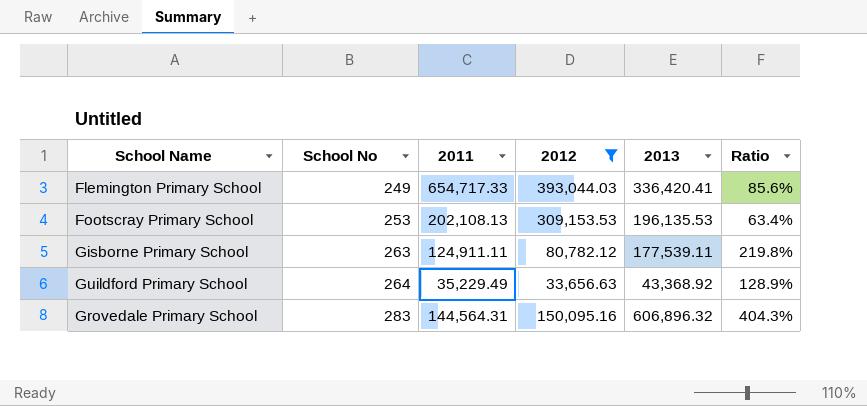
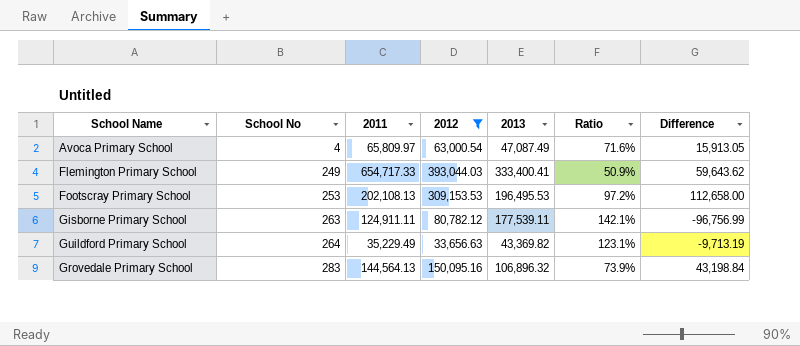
column Ratio | formula: [2013] / [2012] -> [2013] / [2011]
column Difference | formula: none -> [2012] - [2013]
row Avoca Primary School: none -> 4 | 65,809.97 | 63,000.54 | 47,087.49 | 71.6% | 15,913.05
Flemington Primary School | 2013: 336,420.41 -> 333,400.41
Footscray Primary School | 2013: 196,135.53 -> 196,495.53
Guildford Primary School | 2013: 43,368.92 -> 43,369.82
Grovedale Primary School | 2011: 144,564.31 -> 144,564.13
Grovedale Primary School | 2013: 606,896.32 -> 106,896.32

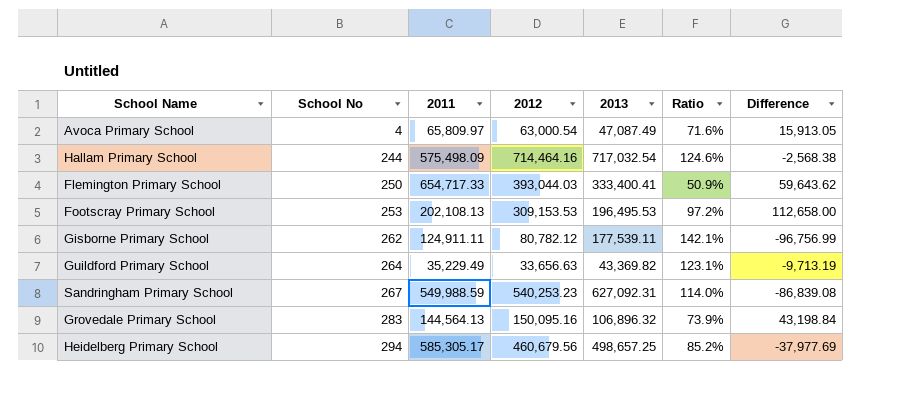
filter: 2012 <= 393,044.03 -> none
Flemington Primary School | School No: 249 -> 250
Gisborne Primary School | School No: 263 -> 262

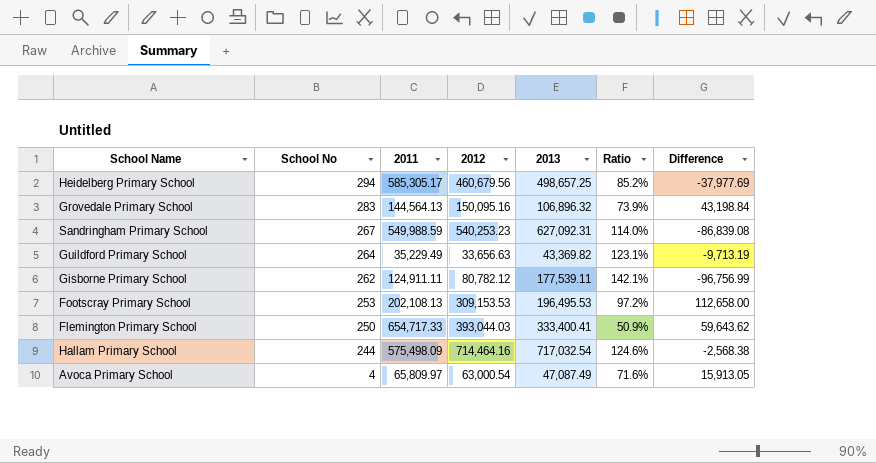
row order: School No ascending -> School No descending

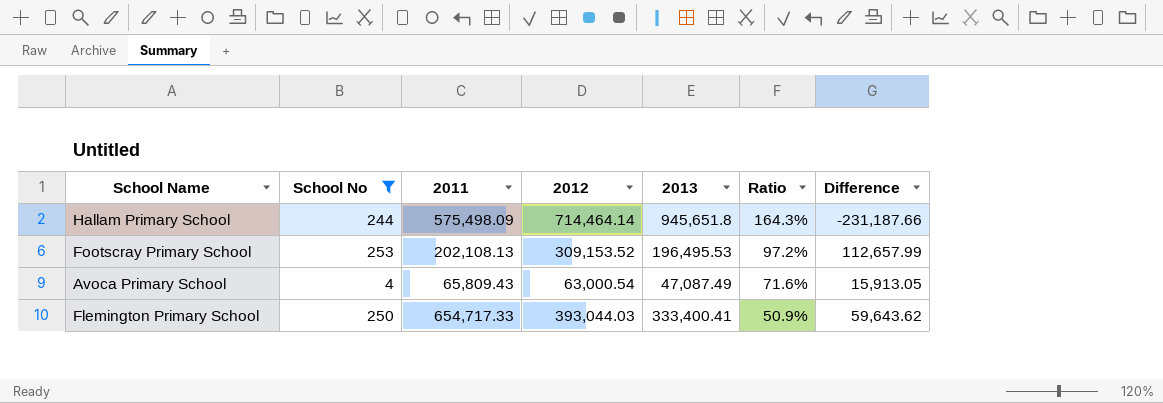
filter: none -> School No <= 253
row order: School No descending -> Ratio descending
Hallam Primary School | 2012: 714,464.16 -> 714,464.14
Hallam Primary School | 2013: 717,032.54 -> 945,651.8
Hallam Primary School | Ratio: 124.6% -> 164.3%
Hallam Primary School | Difference: -2,568.38 -> -231,187.66
Footscray Primary School | 2012: 309,153.53 -> 309,153.52
Footscray Primary School | Difference: 112,658.00 -> 112,657.99
Avoca Primary School | 2011: 65,809.97 -> 65,809.43

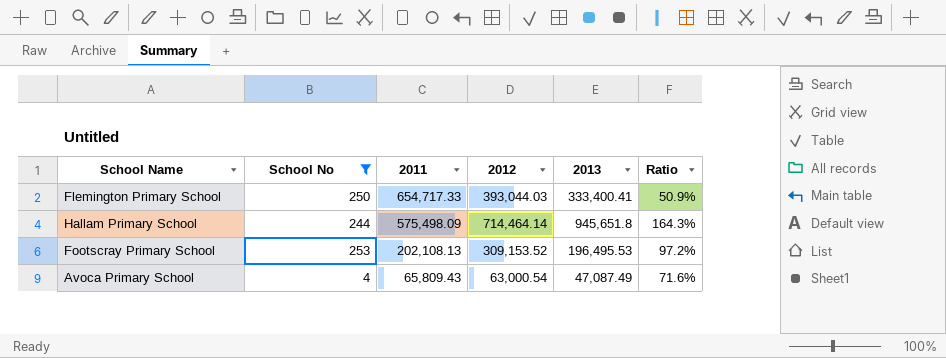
row order: Ratio descending -> 2011 descending
column Difference | formula: [2012] - [2013] -> none

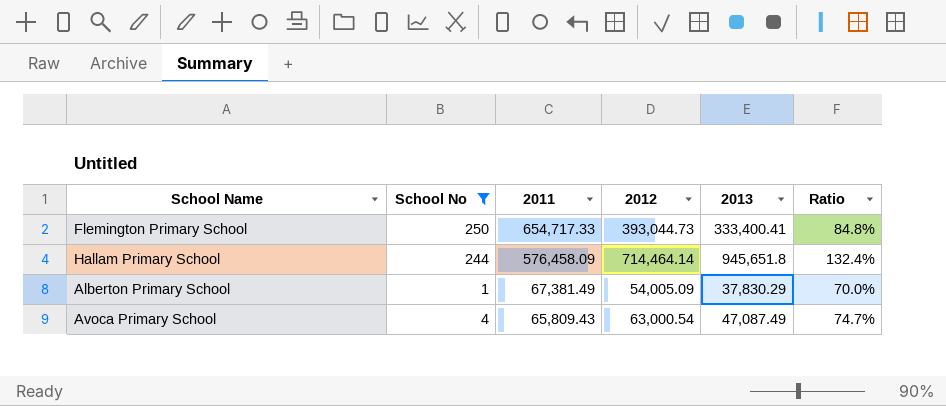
column Ratio | formula: [2013] / [2011] -> [2013] / [2012]
row Footscray Primary School: 253 | 202,108.13 | 309,153.52 | 196,495.53 | 97.2% -> none
Flemington Primary School | 2012: 393,044.03 -> 393,044.73
Hallam Primary School | 2011: 575,498.09 -> 576,458.09
row Alberton Primary School: none -> 1 | 67,381.49 | 54,005.09 | 37,830.29 | 70.0%

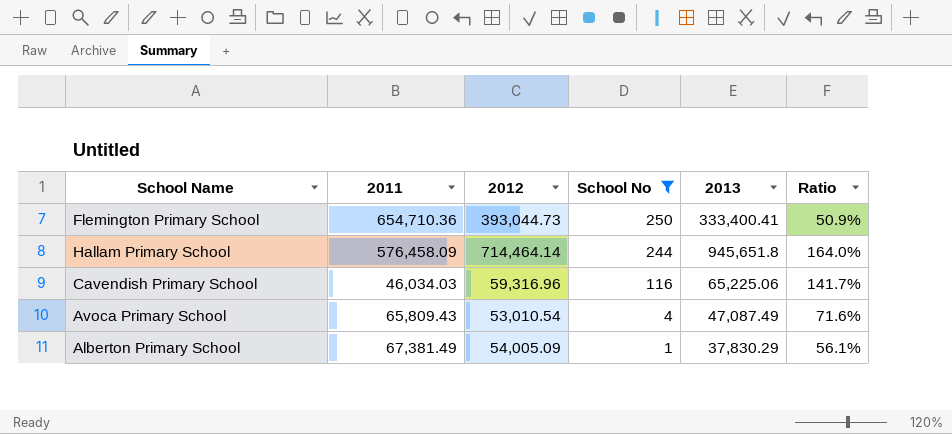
row order: 2011 descending -> School No descending
column School No | position: 2 -> 4
column Ratio | formula: [2013] / [2012] -> [2013] / [2011]
Flemington Primary School | 2011: 654,717.33 -> 654,710.36
row Cavendish Primary School: none -> 46,034.03 | 59,316.96 | 116 | 65,225.06 | 141.7%
Avoca Primary School | 2012: 63,000.54 -> 53,010.54

